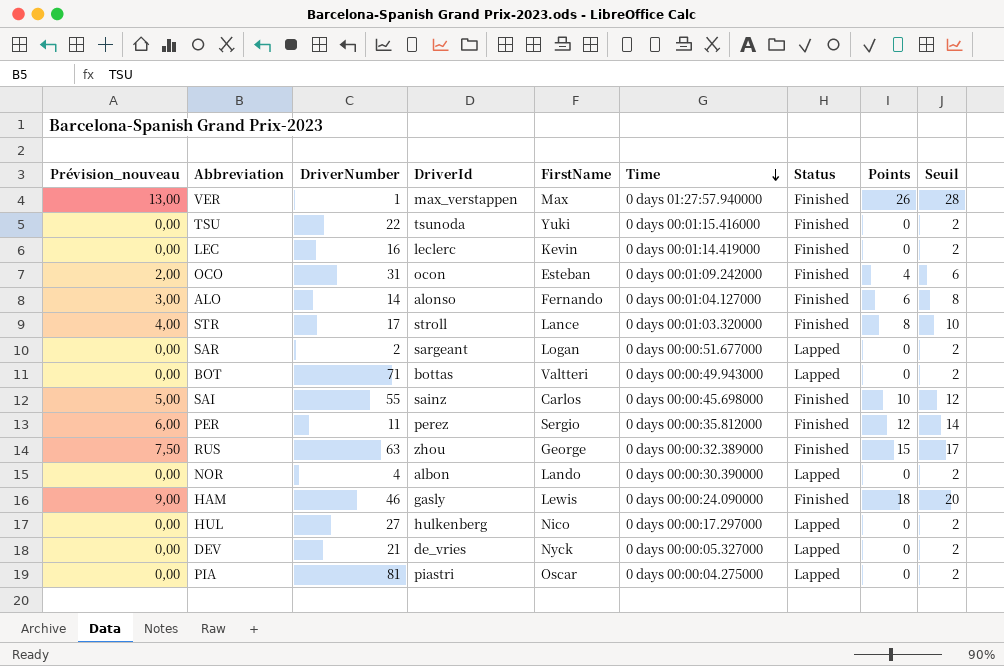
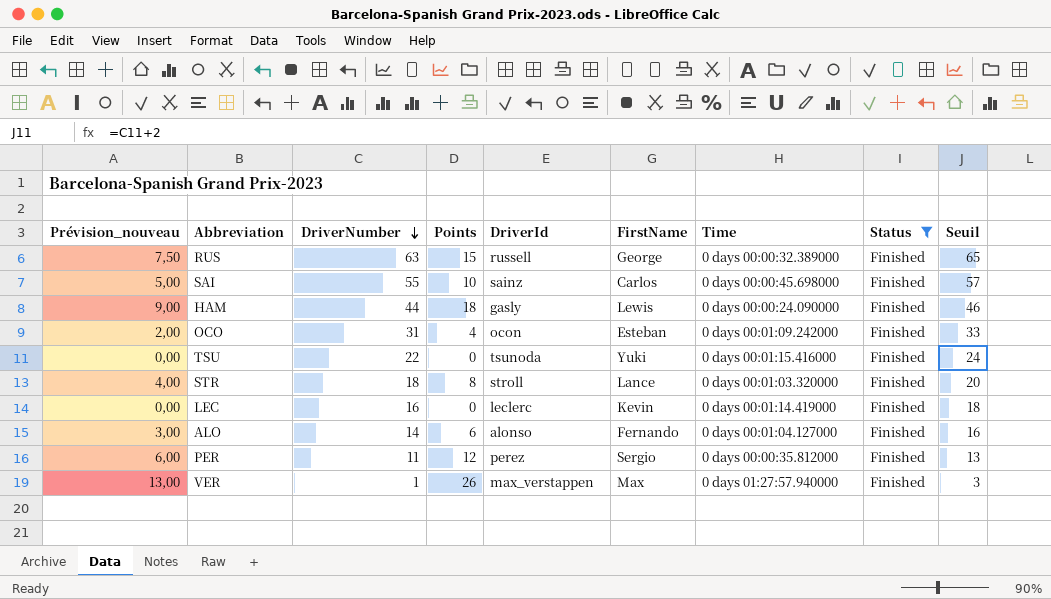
filter: none -> Status = Finished
row order: Time descending -> DriverNumber descending
column Points | position: 8 -> 4
column Seuil | formula: [Points] + 2 -> [DriverNumber] + 2
RUS | DriverId: zhou -> russell
HAM | DriverNumber: 46 -> 44
STR | DriverNumber: 17 -> 18

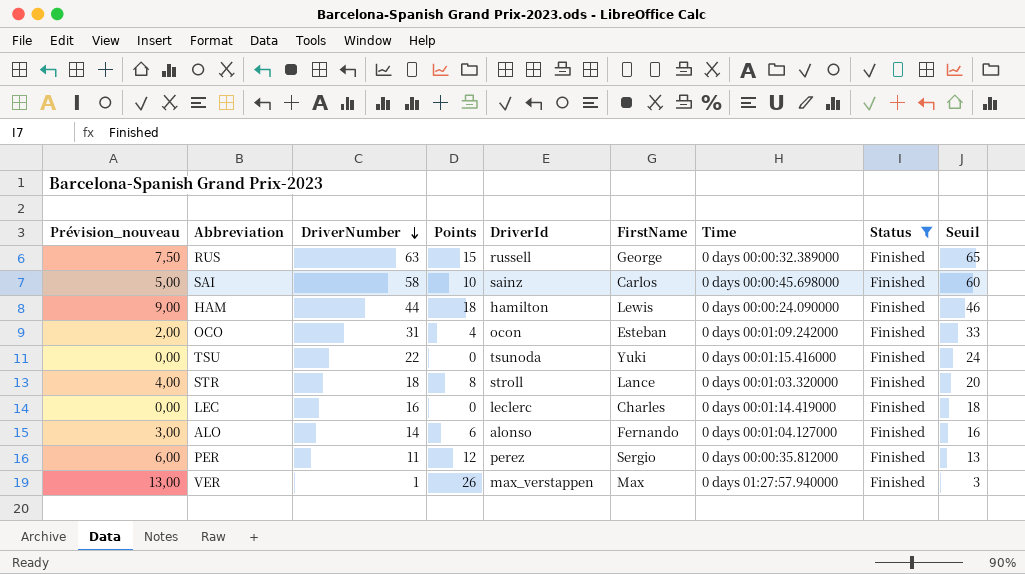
SAI | DriverNumber: 55 -> 58
SAI | Seuil: 57 -> 60
HAM | DriverId: gasly -> hamilton
LEC | FirstName: Kevin -> Charles

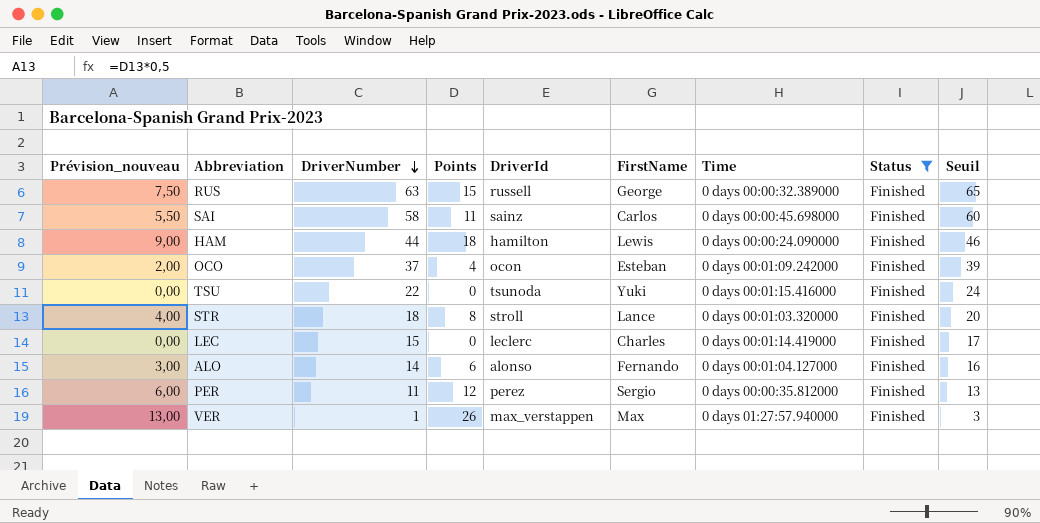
SAI | Prévision_nouveau: 5,00 -> 5,50
SAI | Points: 10 -> 11
OCO | DriverNumber: 31 -> 37
OCO | Seuil: 33 -> 39
LEC | DriverNumber: 16 -> 15
LEC | Seuil: 18 -> 17

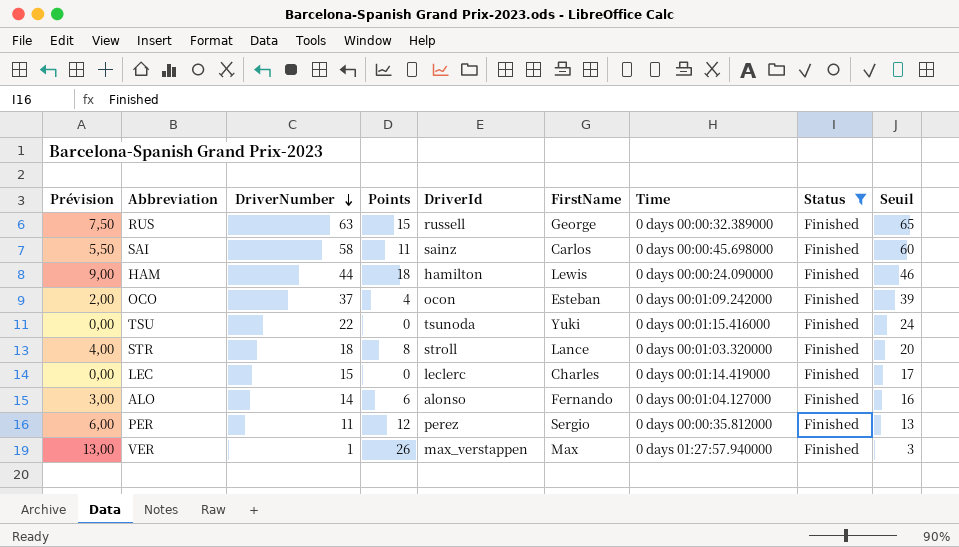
column name: Prévision_nouveau -> Prévision

